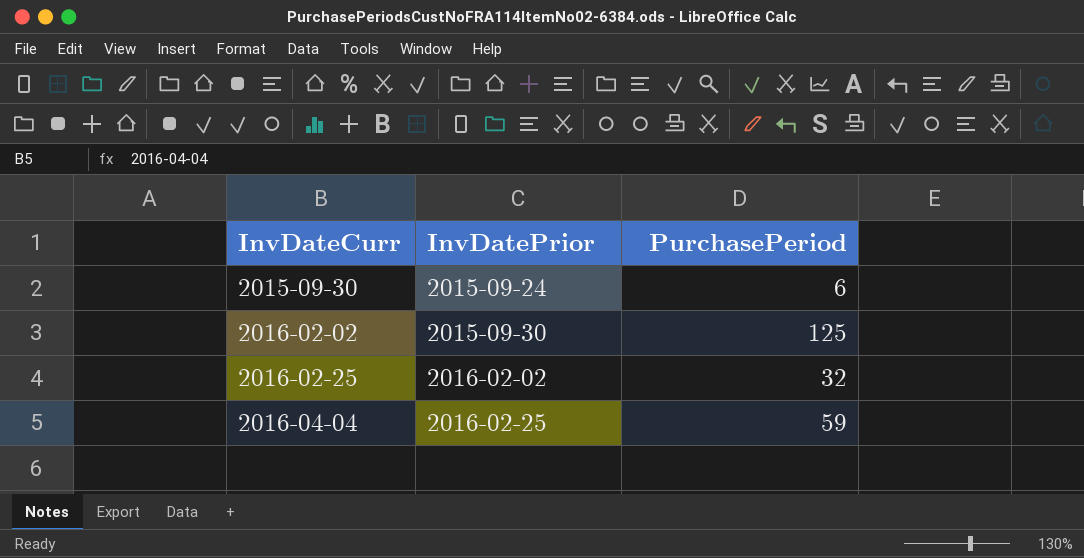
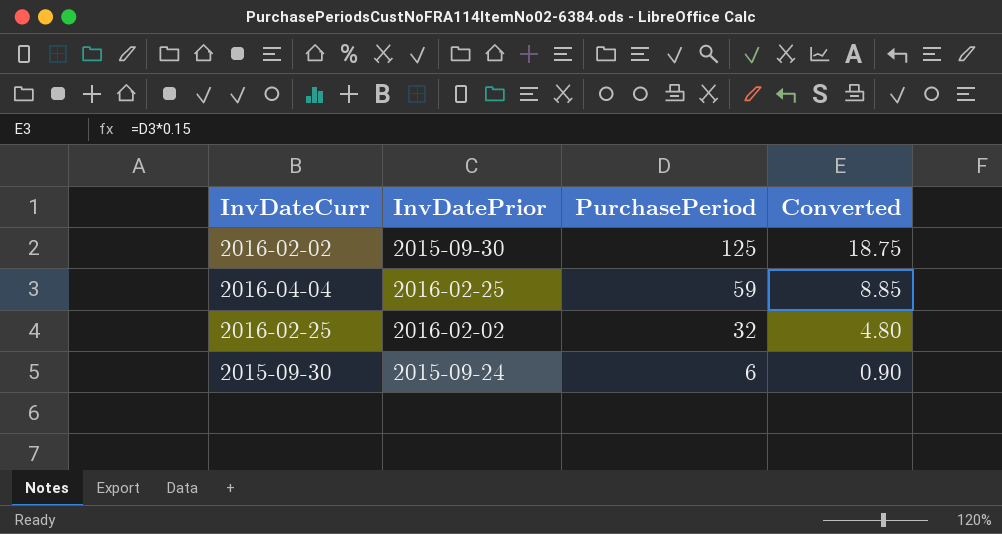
row order: InvDateCurr ascending -> PurchasePeriod descending
column Converted | formula: none -> [PurchasePeriod] * 0.15

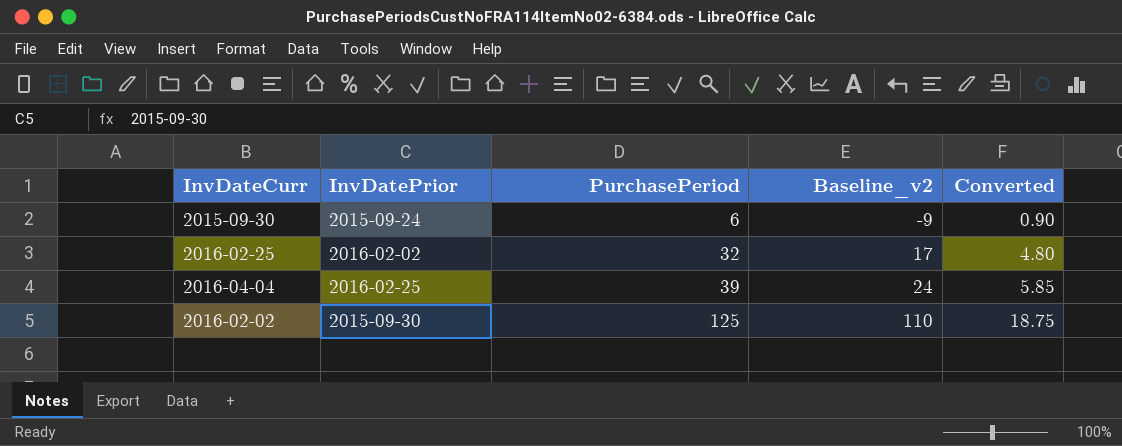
row order: PurchasePeriod descending -> PurchasePeriod ascending
column Baseline_v2 | formula: none -> [PurchasePeriod] - 15
2016-04-04 | PurchasePeriod: 59 -> 39
2016-04-04 | Converted: 8.85 -> 5.85

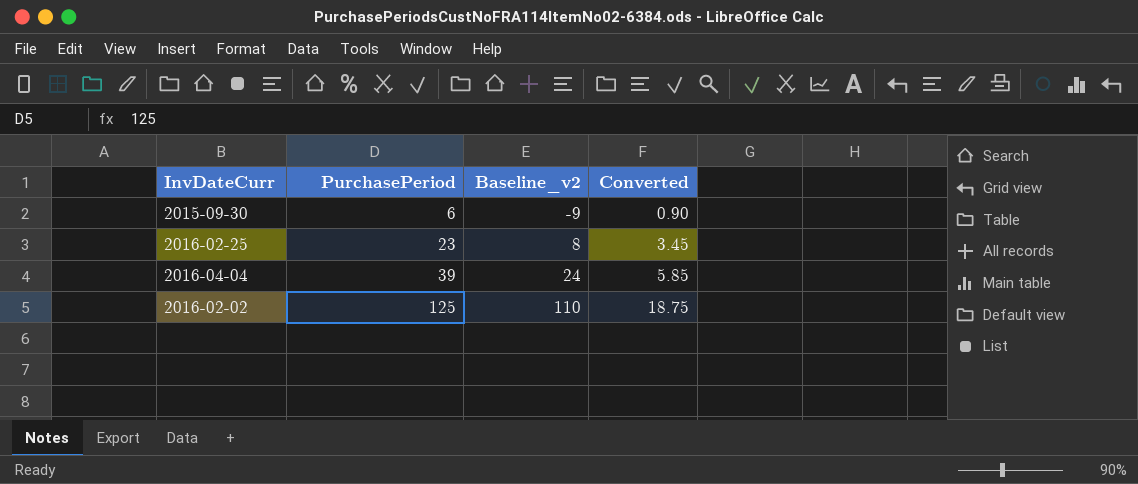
column InvDatePrior | position: 2 -> none
2016-02-25 | PurchasePeriod: 32 -> 23
2016-02-25 | Baseline_v2: 17 -> 8
2016-02-25 | Converted: 4.80 -> 3.45

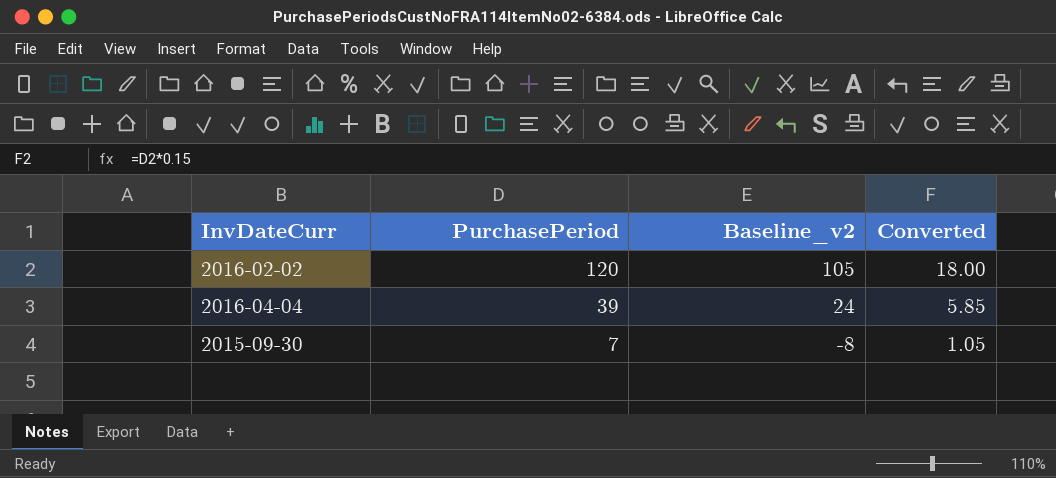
row order: PurchasePeriod ascending -> PurchasePeriod descending
row 2016-02-25: 23 | 8 | 3.45 -> none
2016-02-02 | PurchasePeriod: 125 -> 120
2016-02-02 | Baseline_v2: 110 -> 105
2016-02-02 | Converted: 18.75 -> 18.00
2015-09-30 | PurchasePeriod: 6 -> 7
2015-09-30 | Baseline_v2: -9 -> -8
2015-09-30 | Converted: 0.90 -> 1.05

